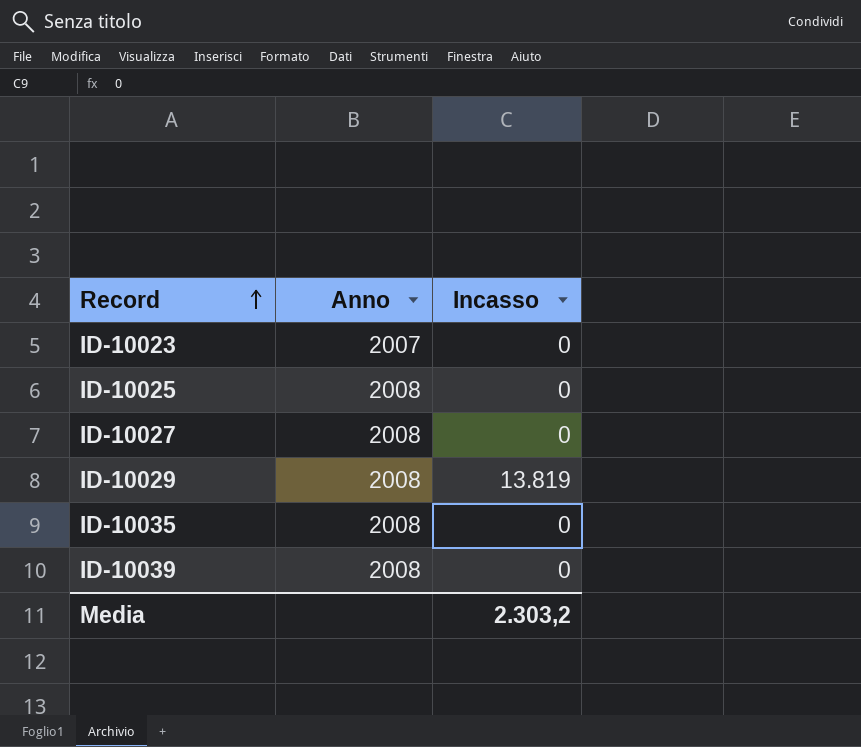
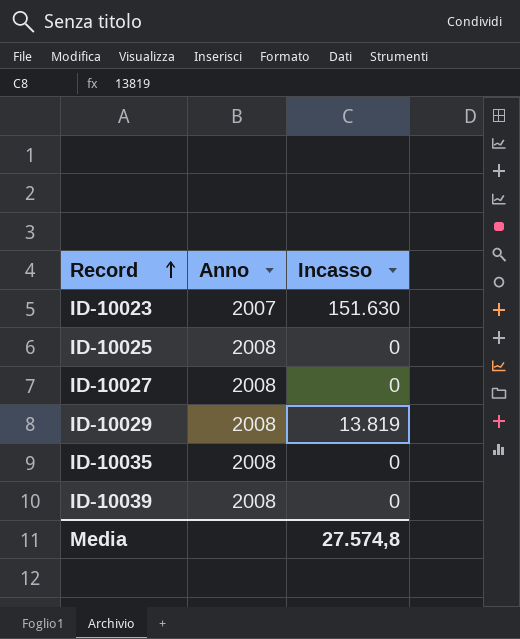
ID-10023 | Incasso: 0 -> 151.630
Media | Incasso: 2.303,2 -> 27.574,8

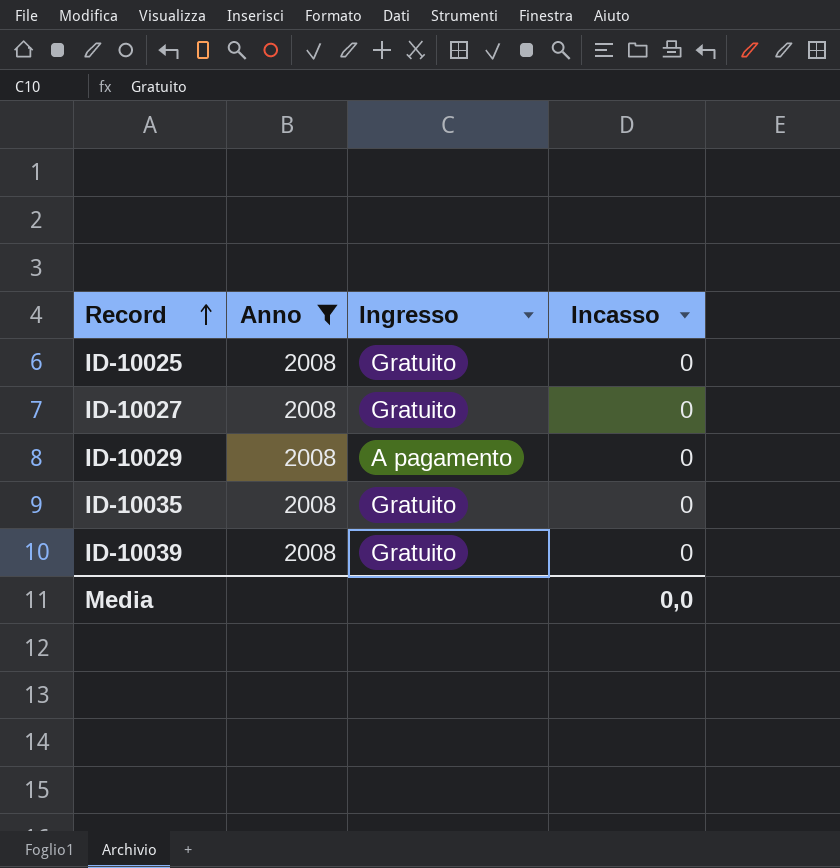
filter: none -> Anno = 2008
column Ingresso | position: none -> 3
ID-10029 | Incasso: 13.819 -> 0
Media | Incasso: 27.574,8 -> 0,0

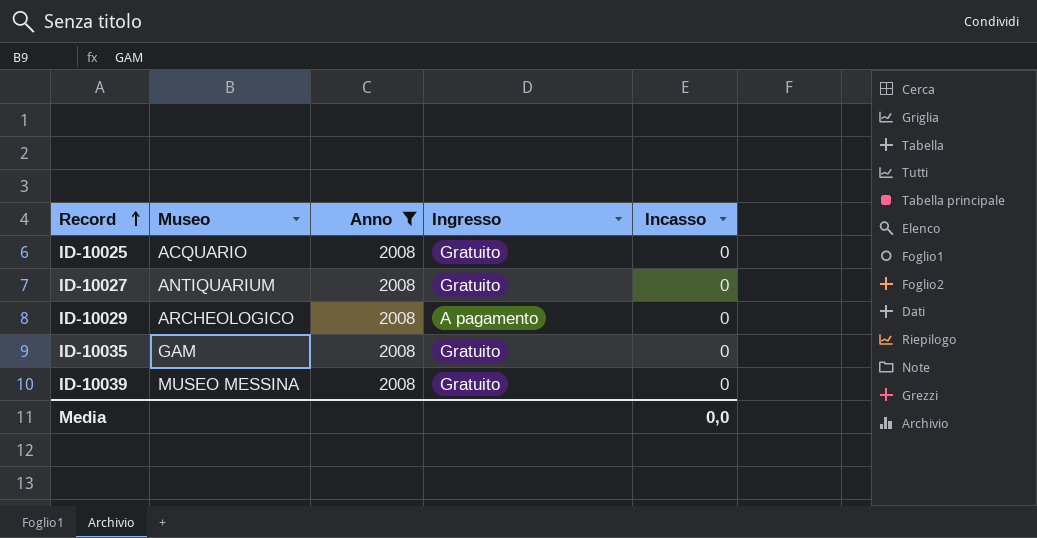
column Museo | position: none -> 2

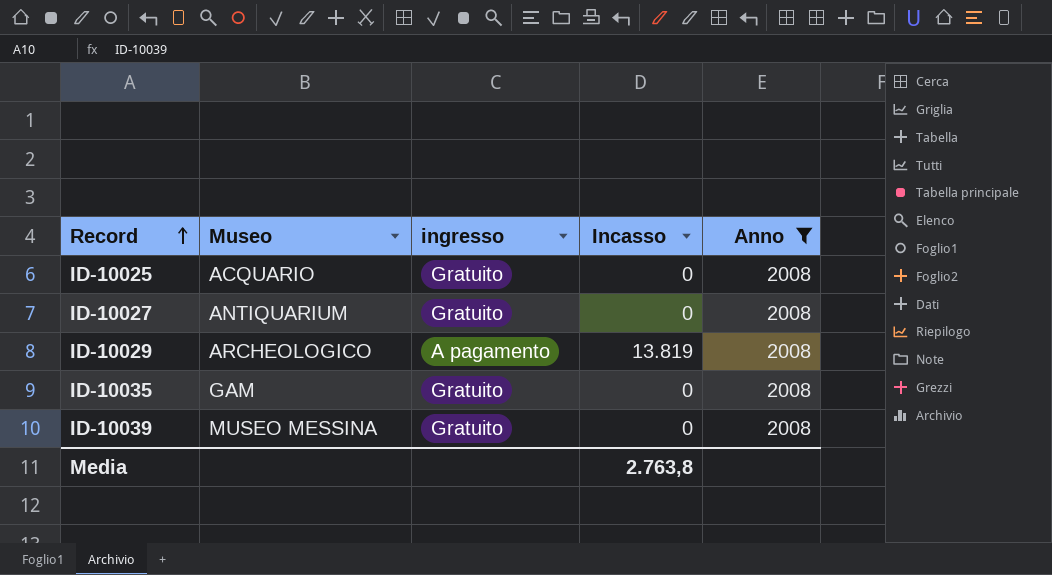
column name: Ingresso -> ingresso
column Anno | position: 3 -> 5
ID-10029 | Incasso: 0 -> 13.819
Media | Incasso: 0,0 -> 2.763,8

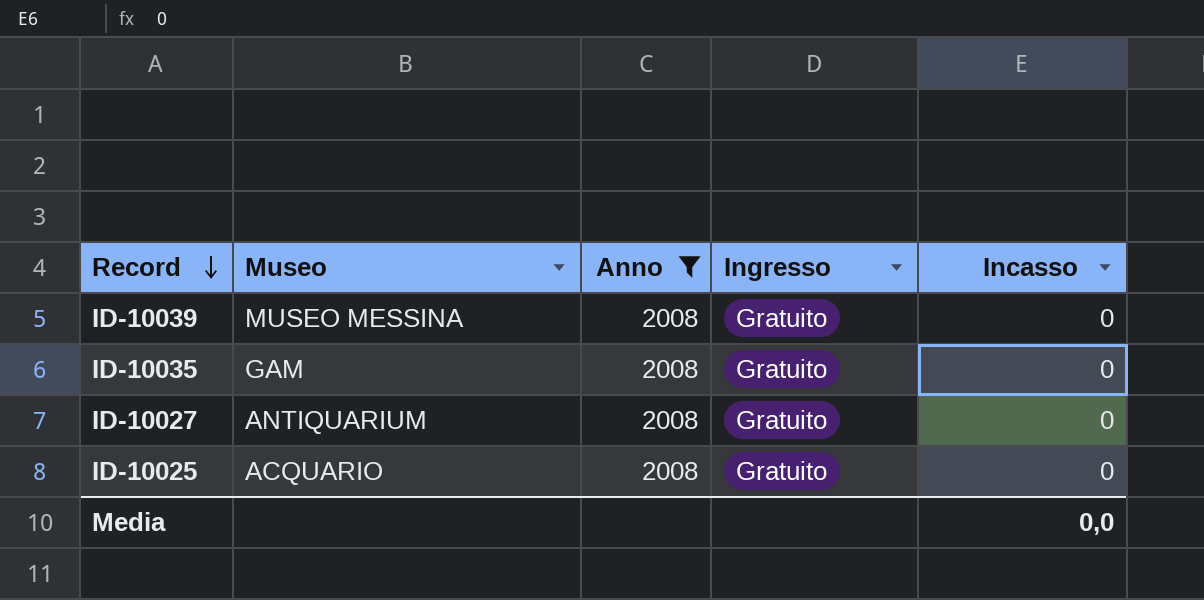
row order: Record ascending -> Record descending
column Anno | position: 5 -> 3
column name: ingresso -> Ingresso
row ID-10029: ARCHEOLOGICO | A pagamento | 13.819 | 2008 -> none
Media | Incasso: 2.763,8 -> 0,0

